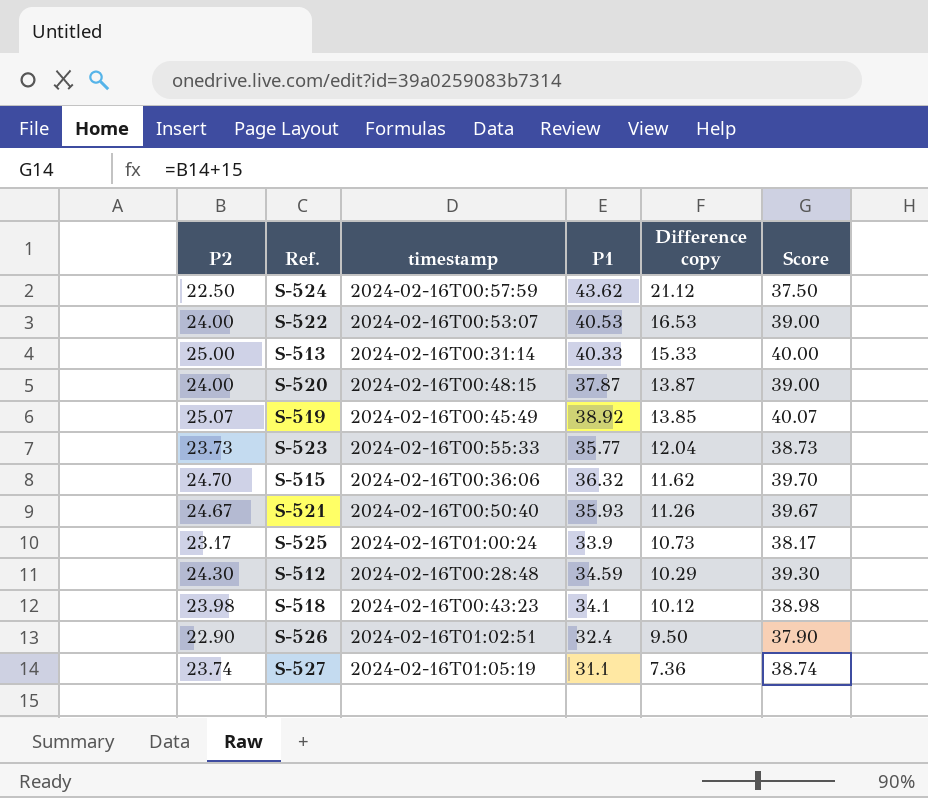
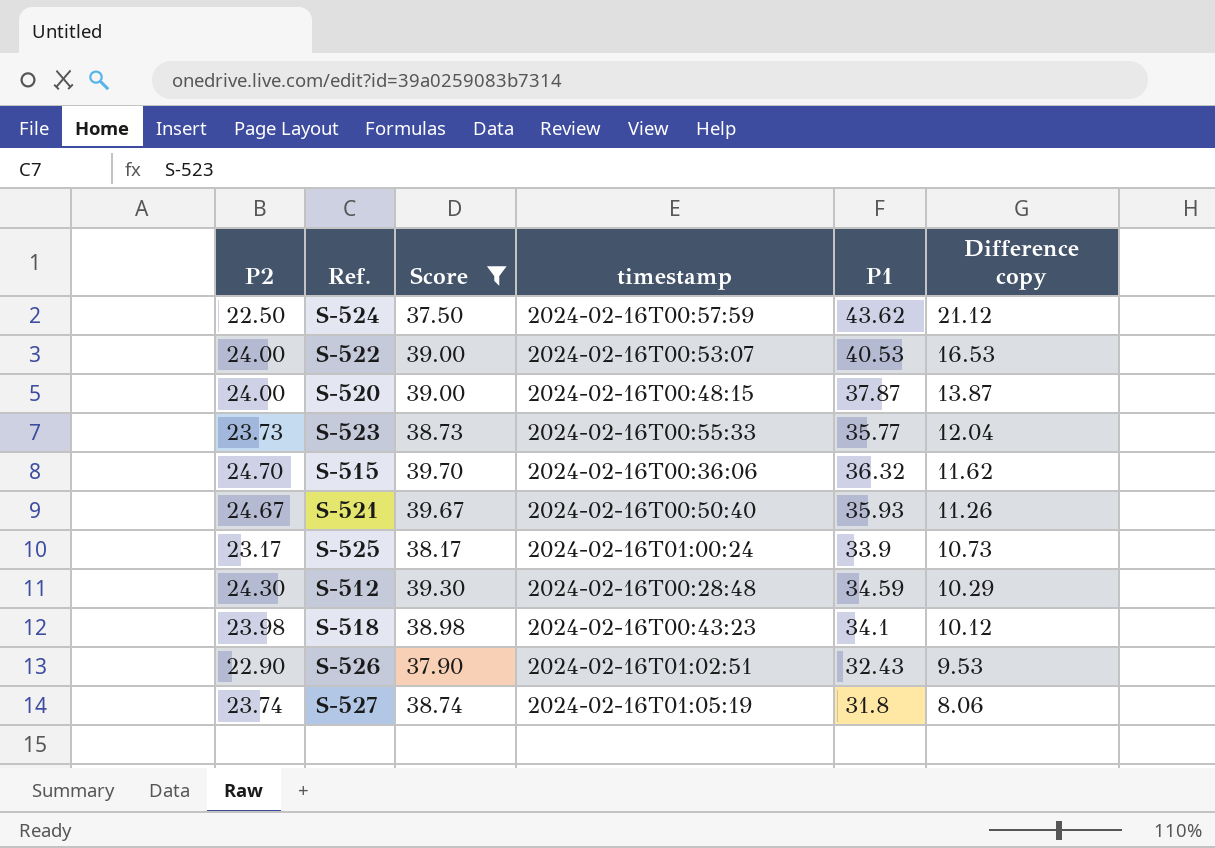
filter: none -> Score <= 39.70
column Score | position: 6 -> 3
S-526 | P1: 32.4 -> 32.43
S-526 | Difference copy: 9.50 -> 9.53
S-527 | P1: 31.1 -> 31.8
S-527 | Difference copy: 7.36 -> 8.06

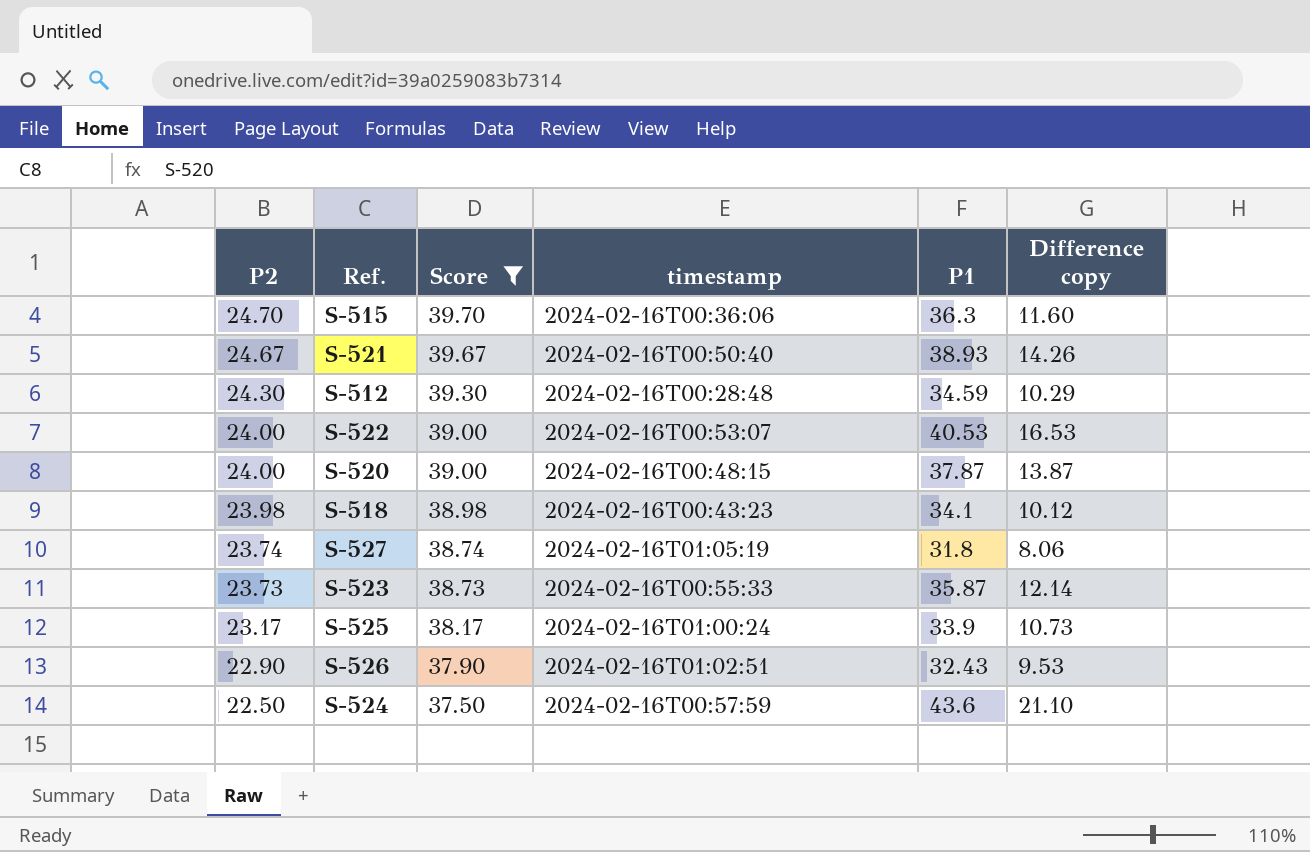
row order: Difference copy descending -> P2 descending
S-515 | P1: 36.32 -> 36.3
S-515 | Difference copy: 11.62 -> 11.60
S-521 | P1: 35.93 -> 38.93
S-521 | Difference copy: 11.26 -> 14.26
S-523 | P1: 35.77 -> 35.87
S-523 | Difference copy: 12.04 -> 12.14
S-524 | P1: 43.62 -> 43.6
S-524 | Difference copy: 21.12 -> 21.10

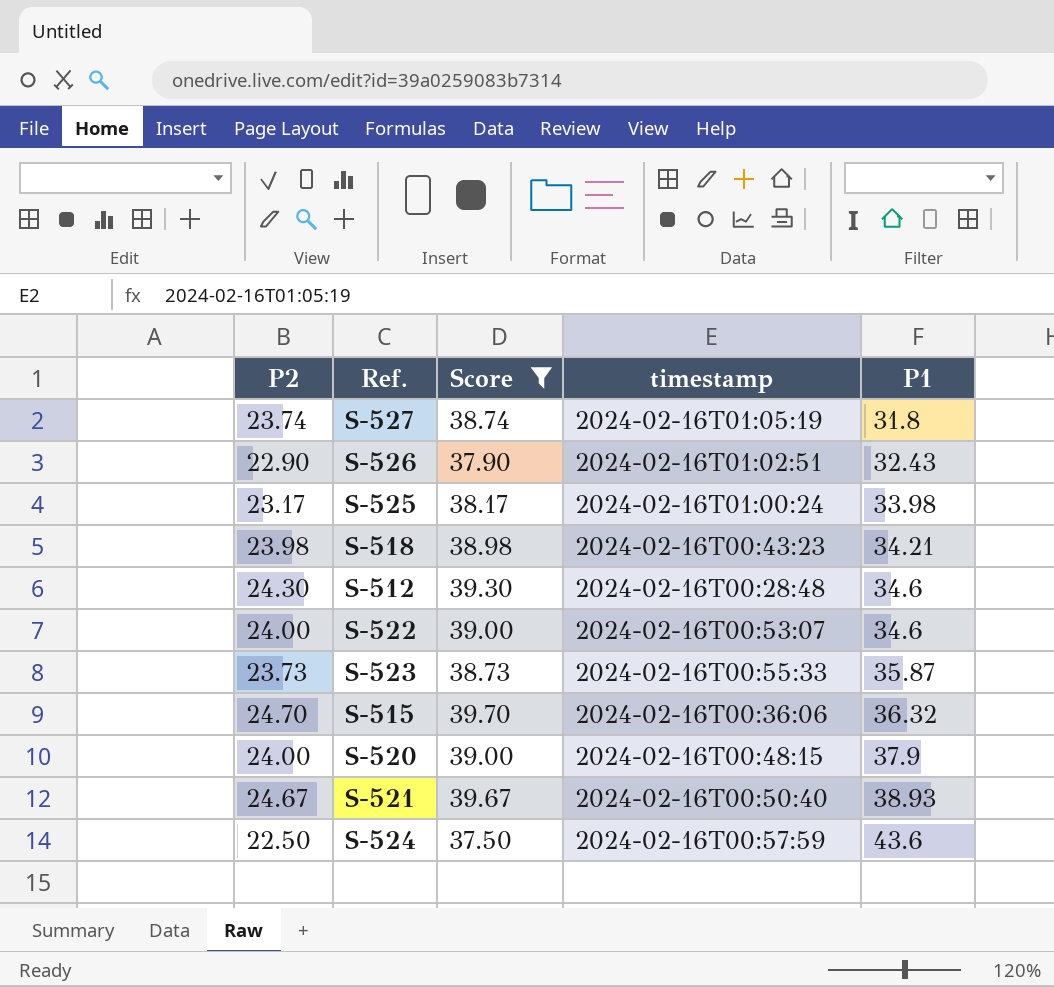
row order: P2 descending -> P1 ascending
column Difference copy | formula: [P1] - [P2] -> none
S-525 | P1: 33.9 -> 33.98
S-518 | P1: 34.1 -> 34.21
S-512 | P1: 34.59 -> 34.6
S-522 | P1: 40.53 -> 34.6
S-515 | P1: 36.3 -> 36.32
S-520 | P1: 37.87 -> 37.9

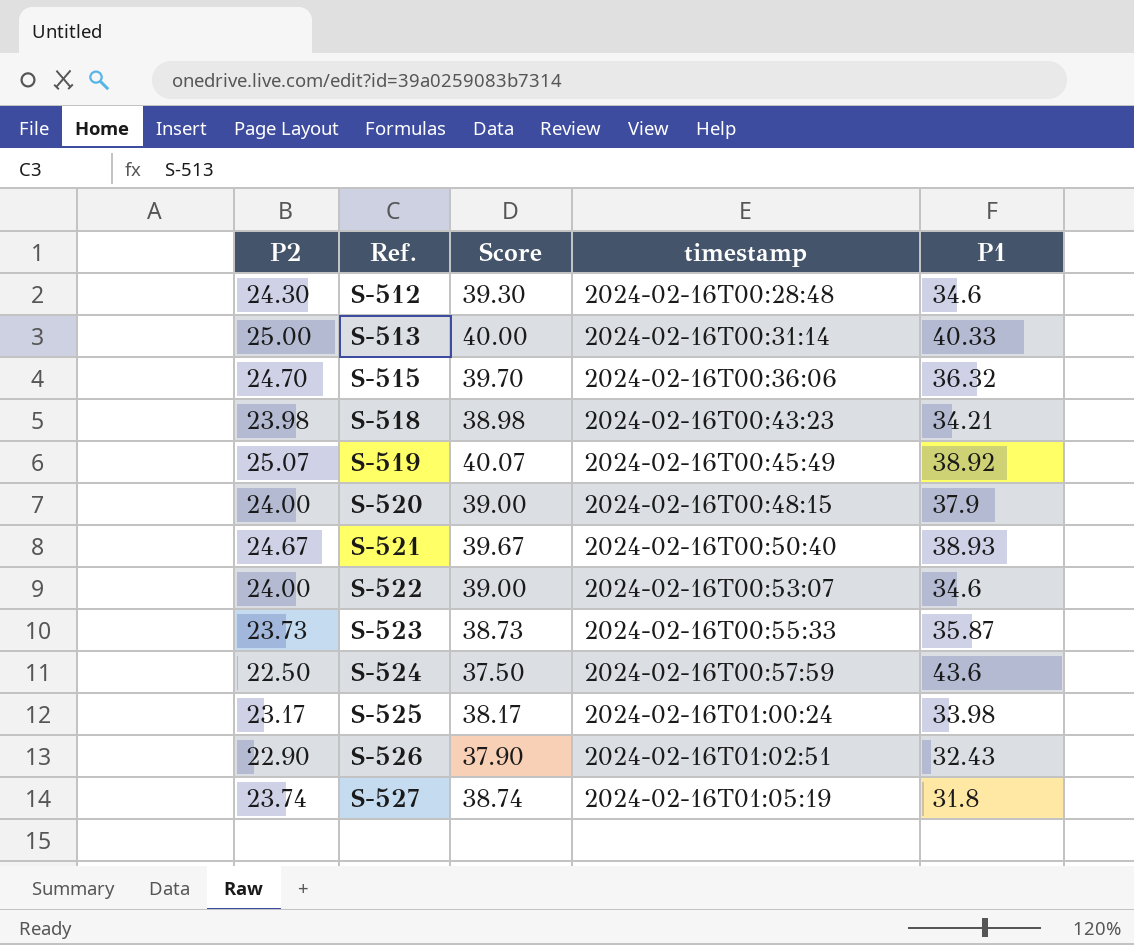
filter: Score <= 39.70 -> none
row order: P1 ascending -> Ref. ascending

